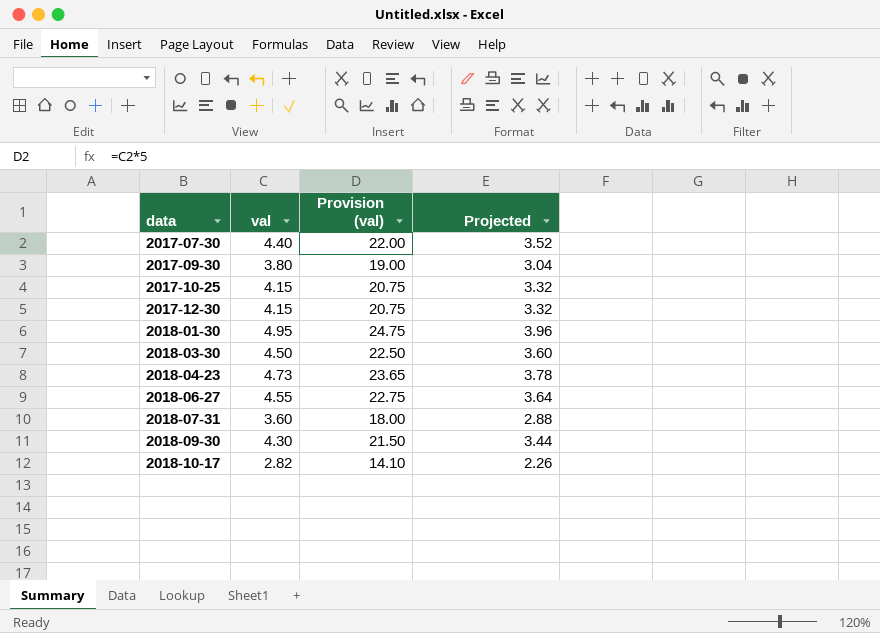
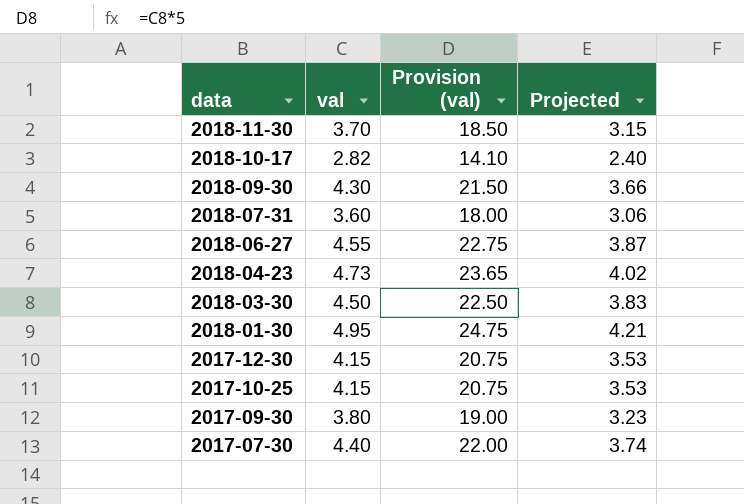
row order: data ascending -> data descending
column Projected | formula: [val] * 0.8 -> [val] * 0.85
row 2018-11-30: none -> 3.70 | 18.50 | 3.15

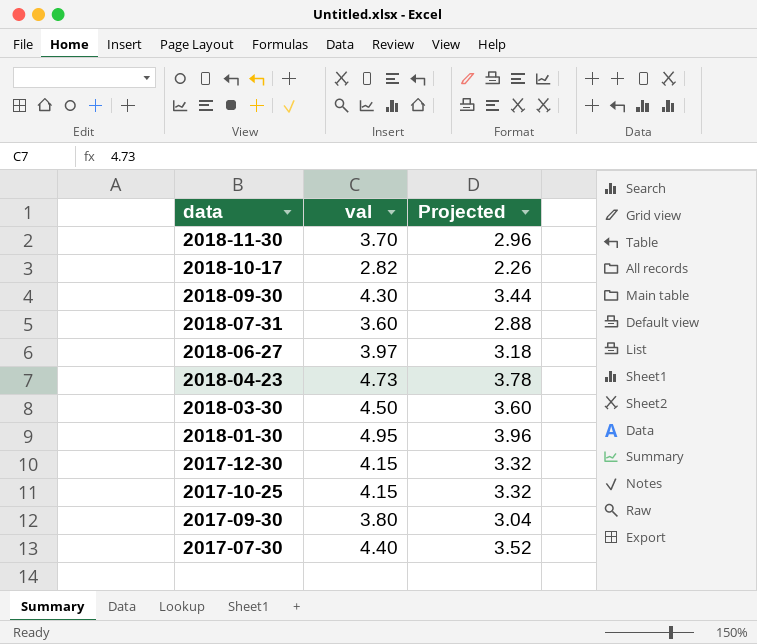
column Provision (val) | formula: [val] * 5 -> none
column Projected | formula: [val] * 0.85 -> [val] * 0.8
2018-06-27 | val: 4.55 -> 3.97

